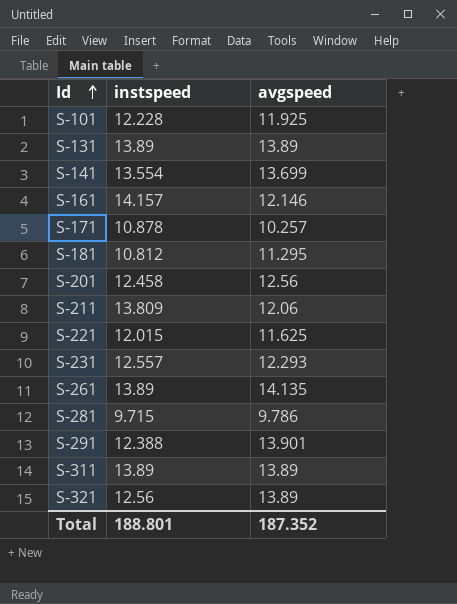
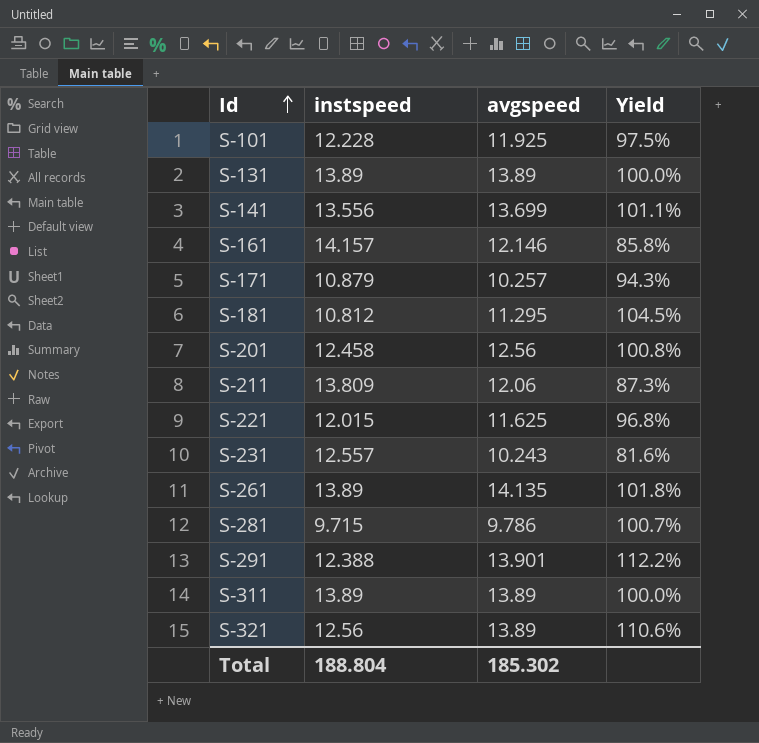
column Yield | formula: none -> [avgspeed] / [instspeed]
S-141 | instspeed: 13.554 -> 13.556
S-171 | instspeed: 10.878 -> 10.879
S-231 | avgspeed: 12.293 -> 10.243
Total | instspeed: 188.801 -> 188.804
Total | avgspeed: 187.352 -> 185.302

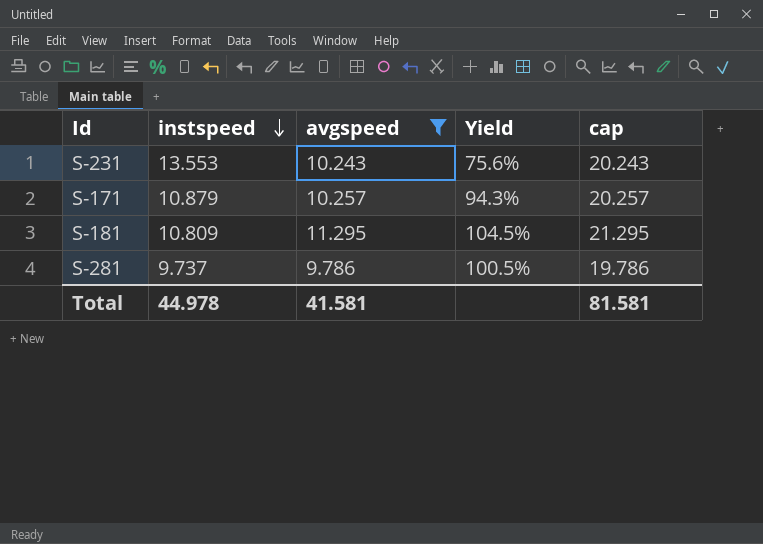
filter: none -> avgspeed <= 11.295
row order: Id ascending -> instspeed descending
column cap | formula: none -> [avgspeed] + 10
S-231 | instspeed: 12.557 -> 13.553
S-231 | Yield: 81.6% -> 75.6%
S-181 | instspeed: 10.812 -> 10.809
S-281 | instspeed: 9.715 -> 9.737
S-281 | Yield: 100.7% -> 100.5%
Total | instspeed: 188.804 -> 44.978
Total | avgspeed: 185.302 -> 41.581

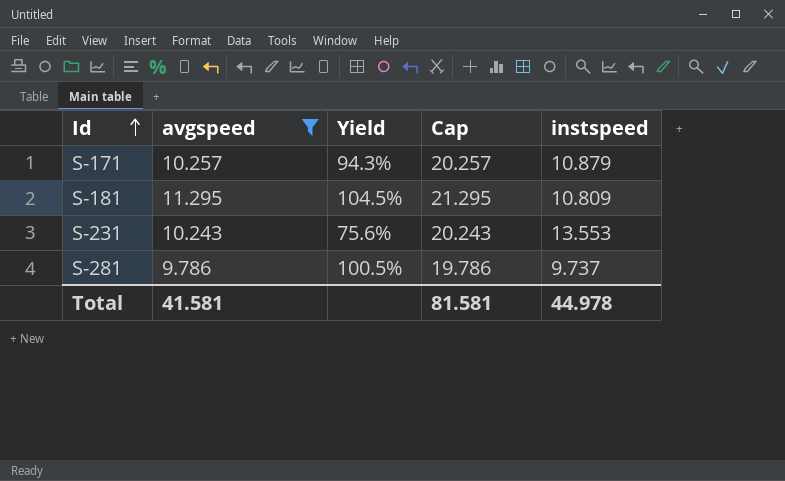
row order: instspeed descending -> Id ascending
column name: cap -> Cap
column instspeed | position: 2 -> 5

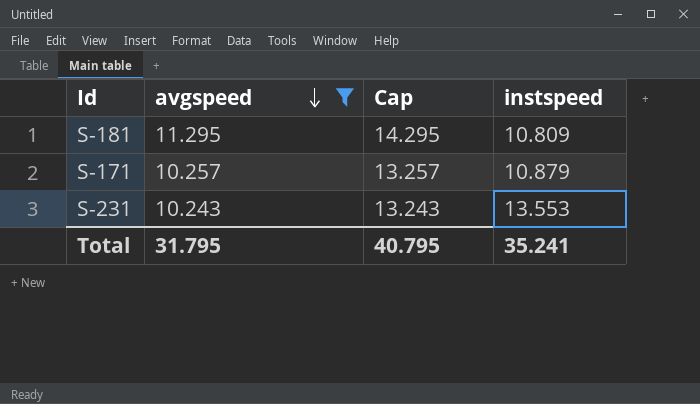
row order: Id ascending -> avgspeed descending
column Yield | formula: [avgspeed] / [instspeed] -> none
column Cap | formula: [avgspeed] + 10 -> [avgspeed] + 3
row S-281: 9.786 | 100.5% | 19.786 | 9.737 -> none
Total | avgspeed: 41.581 -> 31.795
Total | Cap: 81.581 -> 40.795
Total | instspeed: 44.978 -> 35.241

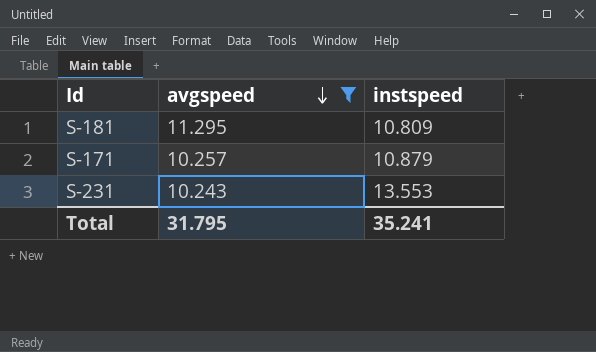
column Cap | formula: [avgspeed] + 3 -> none

